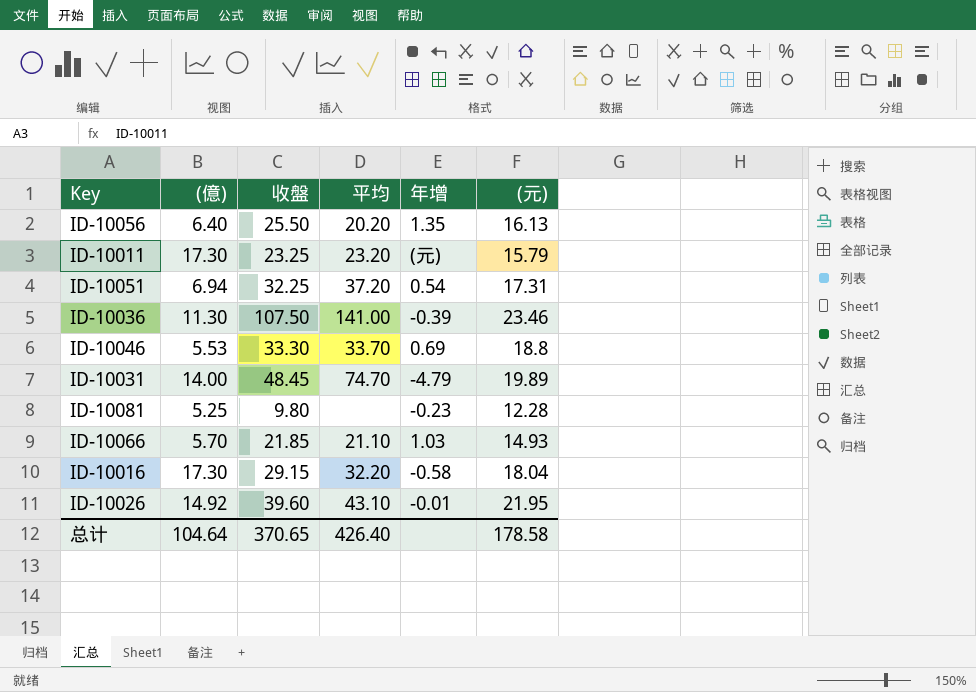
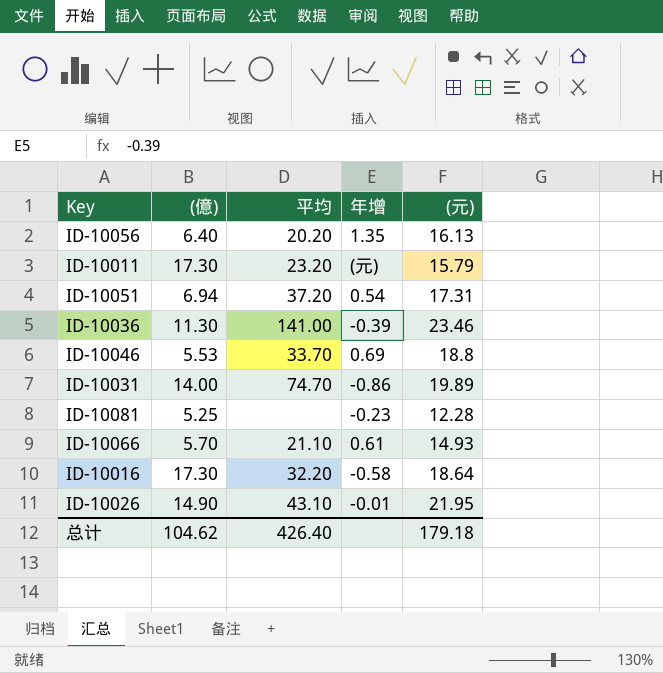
column 收盤 | position: 3 -> none
ID-10031 | 年增: -4.79 -> -0.86
ID-10066 | 年增: 1.03 -> 0.61
ID-10016 | (元): 18.04 -> 18.64
ID-10026 | (億): 14.92 -> 14.90
总计 | (億): 104.64 -> 104.62
总计 | (元): 178.58 -> 179.18

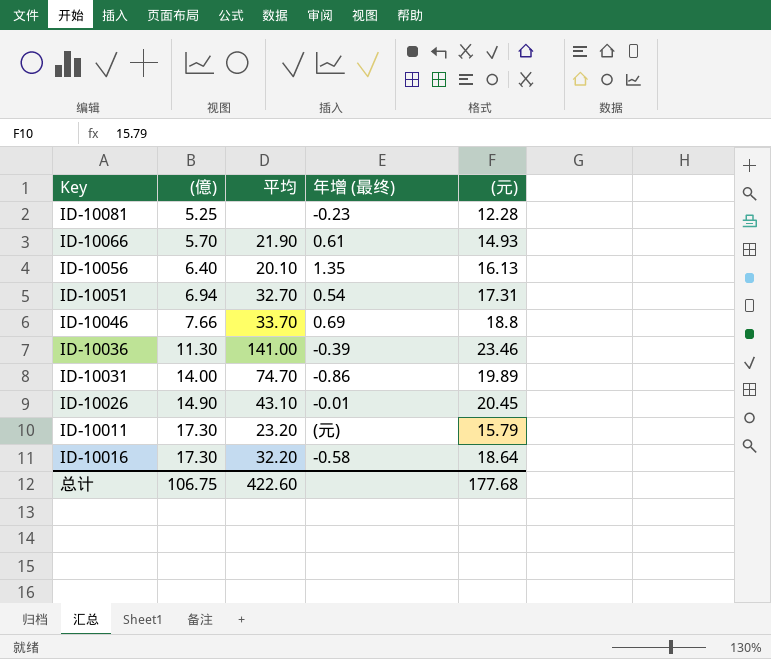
row order: none -> (億) ascending
column name: 年增 -> 年增 (最终)
ID-10066 | 平均: 21.10 -> 21.90
ID-10056 | 平均: 20.20 -> 20.10
ID-10051 | 平均: 37.20 -> 32.70
ID-10046 | (億): 5.53 -> 7.66
ID-10026 | (元): 21.95 -> 20.45
总计 | (億): 104.62 -> 106.75
总计 | 平均: 426.40 -> 422.60
总计 | (元): 179.18 -> 177.68

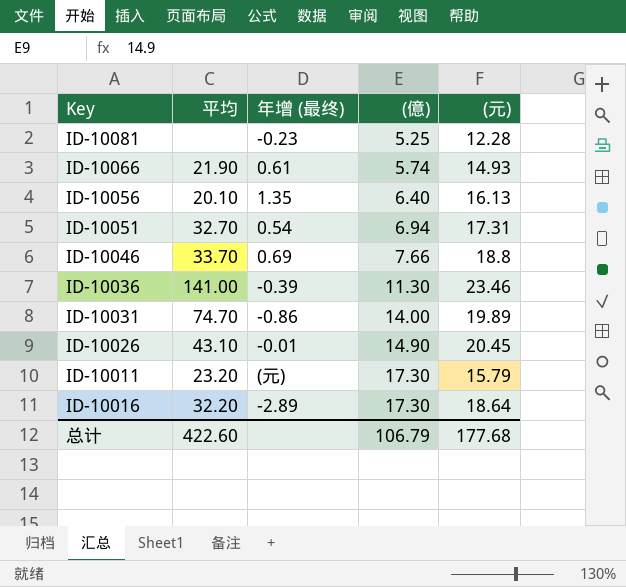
column (億) | position: 2 -> 4
ID-10066 | (億): 5.70 -> 5.74
ID-10016 | 年增 (最终): -0.58 -> -2.89
总计 | (億): 106.75 -> 106.79

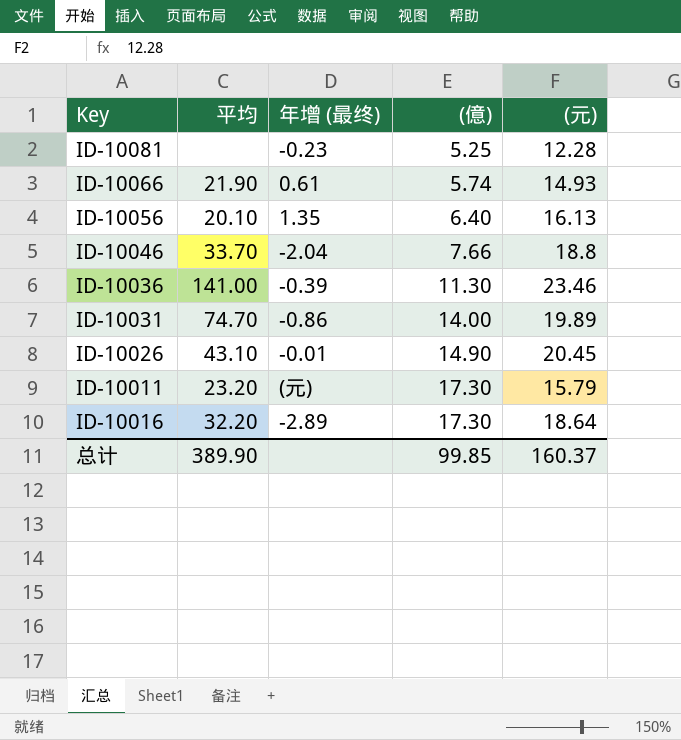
row ID-10051: 32.70 | 0.54 | 6.94 | 17.31 -> none
ID-10046 | 年增 (最终): 0.69 -> -2.04
总计 | 平均: 422.60 -> 389.90
总计 | (億): 106.79 -> 99.85
总计 | (元): 177.68 -> 160.37

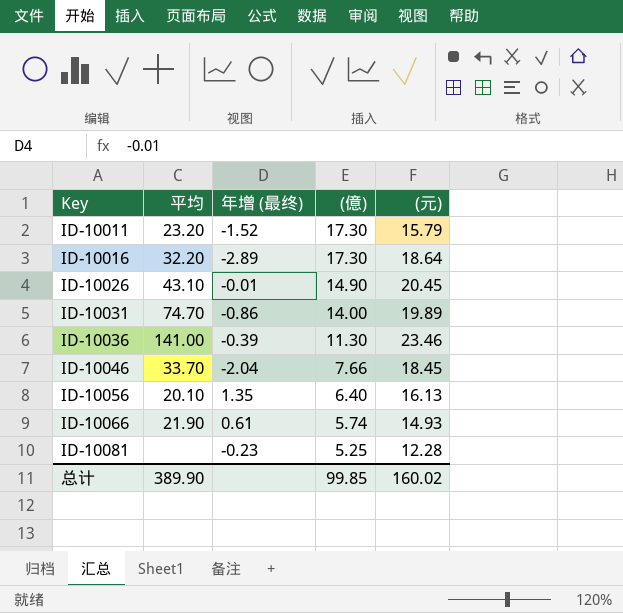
row order: (億) ascending -> Key ascending
ID-10011 | 年增 (最终): (元) -> -1.52
ID-10046 | (元): 18.8 -> 18.45
总计 | (元): 160.37 -> 160.02

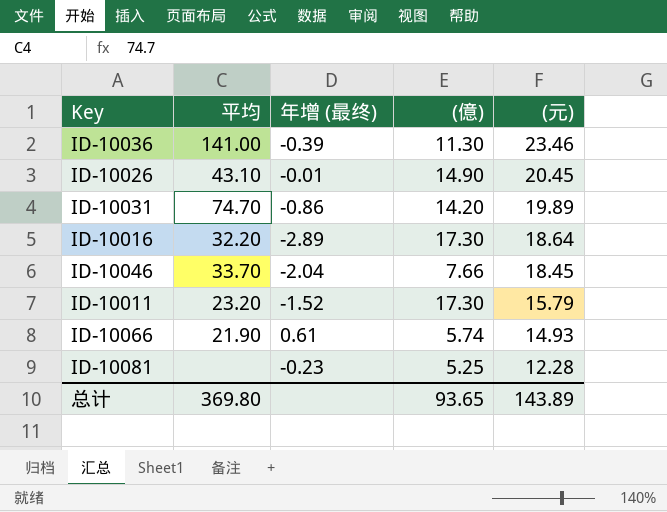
row order: Key ascending -> (元) descending
row ID-10056: 20.10 | 1.35 | 6.40 | 16.13 -> none
ID-10031 | (億): 14.00 -> 14.20
总计 | 平均: 389.90 -> 369.80
总计 | (億): 99.85 -> 93.65
总计 | (元): 160.02 -> 143.89

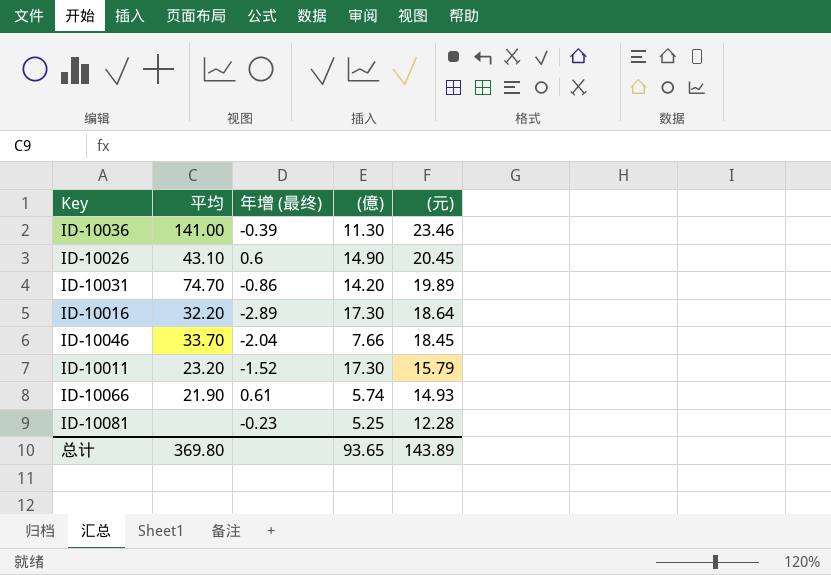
ID-10026 | 年增 (最终): -0.01 -> 0.6

